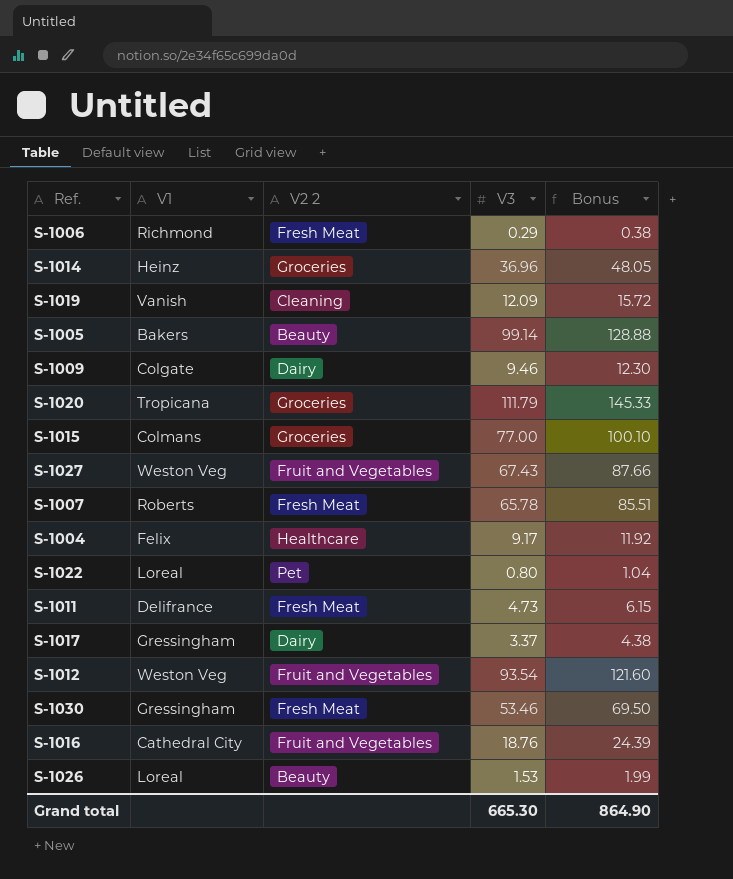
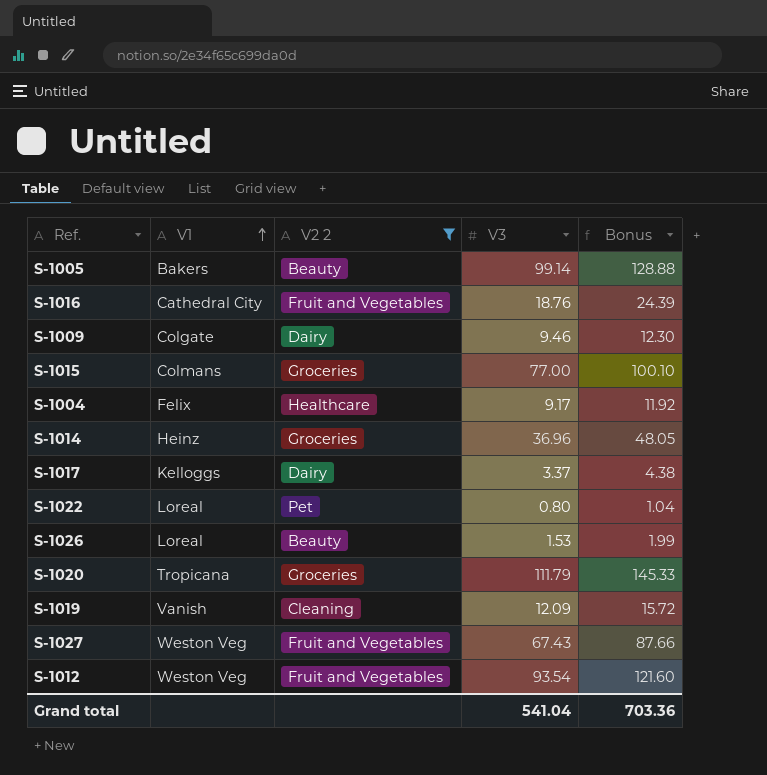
filter: none -> V2 2 != Fresh Meat
row order: none -> V1 ascending
S-1017 | V1: Gressingham -> Kelloggs
Grand total | V3: 665.30 -> 541.04
Grand total | Bonus: 864.90 -> 703.36

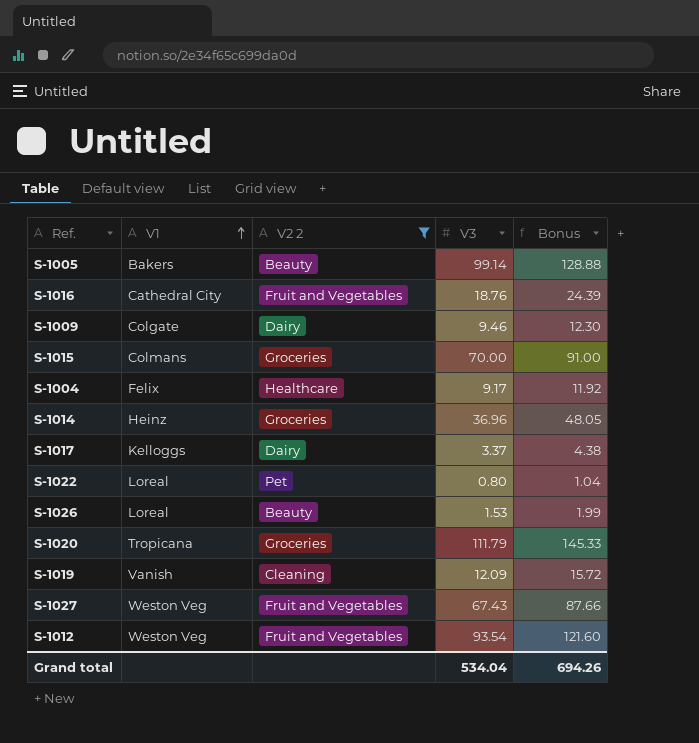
S-1015 | V3: 77.00 -> 70.00
S-1015 | Bonus: 100.10 -> 91.00
Grand total | V3: 541.04 -> 534.04
Grand total | Bonus: 703.36 -> 694.26

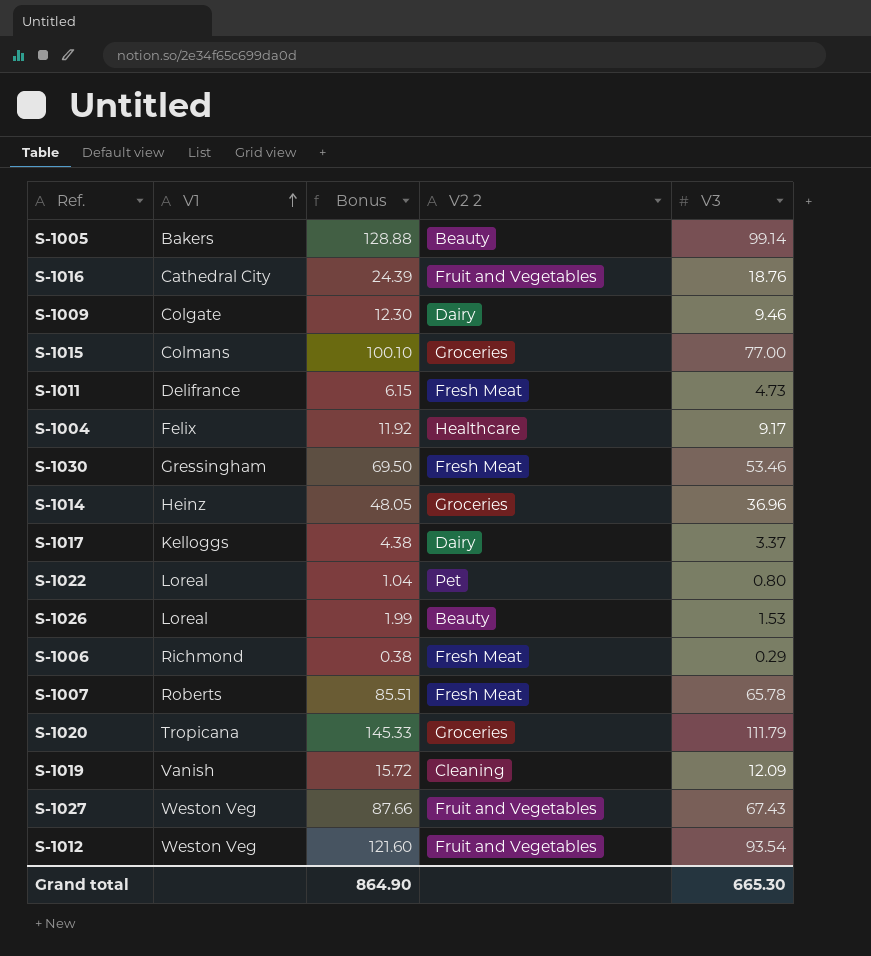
filter: V2 2 != Fresh Meat -> none
column Bonus | position: 5 -> 3
S-1015 | Bonus: 91.00 -> 100.10
S-1015 | V3: 70.00 -> 77.00
Grand total | Bonus: 694.26 -> 864.90
Grand total | V3: 534.04 -> 665.30

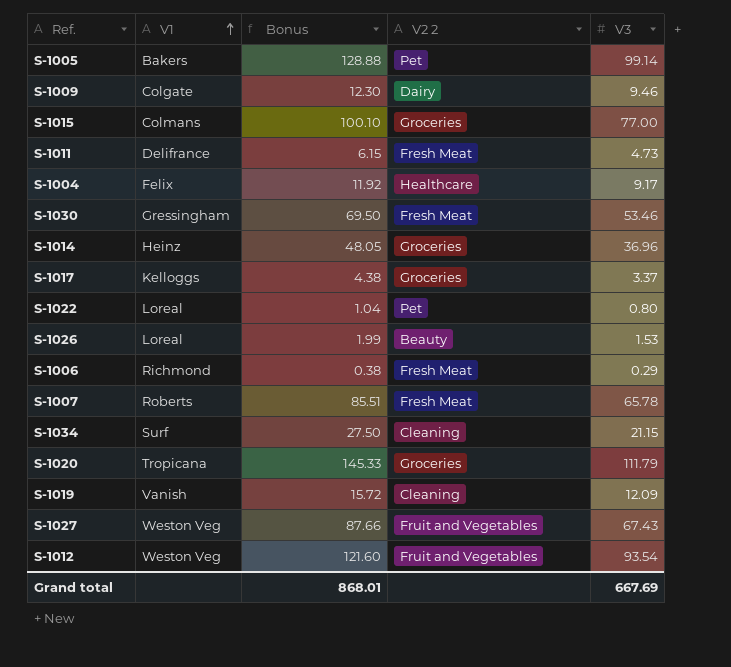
row S-1016: Cathedral City | 24.39 | Fruit and Vegetables | 18.76 -> none
S-1005 | V2 2: Beauty -> Pet
S-1017 | V2 2: Dairy -> Groceries
row S-1034: none -> Surf | 27.50 | Cleaning | 21.15
Grand total | Bonus: 864.90 -> 868.01
Grand total | V3: 665.30 -> 667.69

